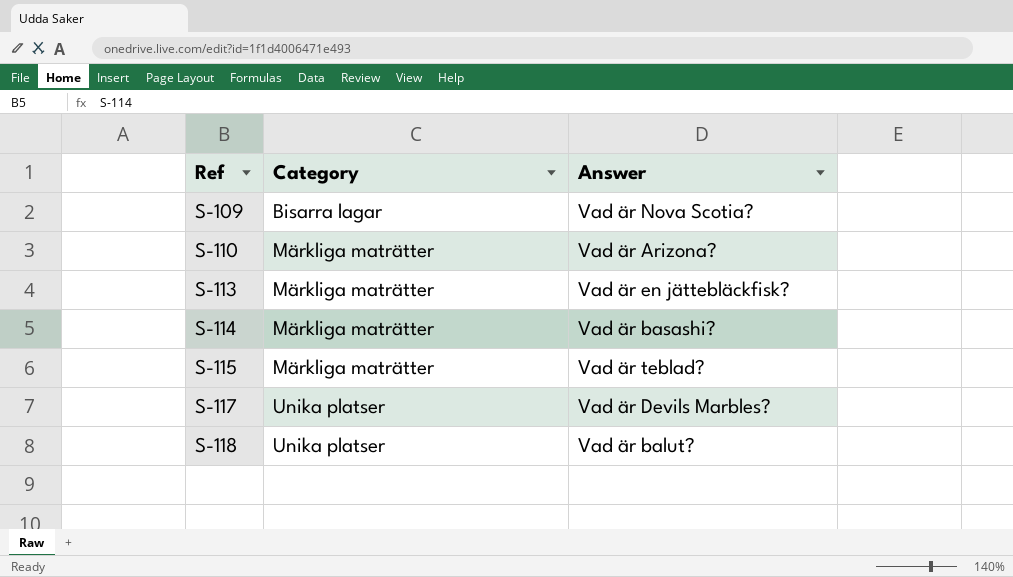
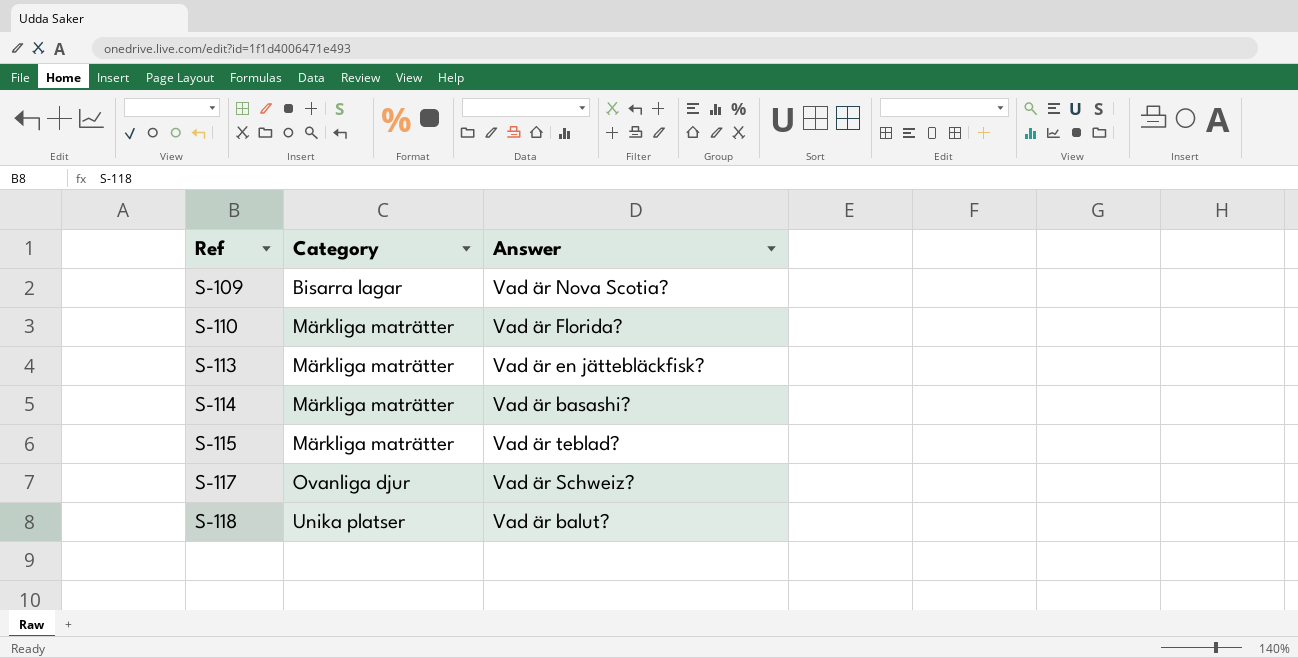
S-110 | Answer: Vad är Arizona? -> Vad är Florida?
S-117 | Category: Unika platser -> Ovanliga djur
S-117 | Answer: Vad är Devils Marbles? -> Vad är Schweiz?

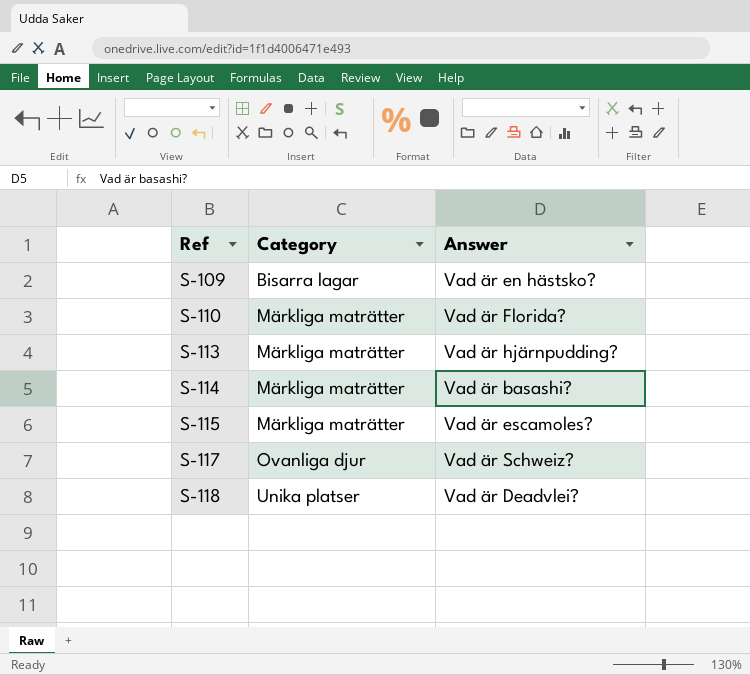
S-109 | Answer: Vad är Nova Scotia? -> Vad är en hästsko?
S-113 | Answer: Vad är en jättebläckfisk? -> Vad är hjärnpudding?
S-115 | Answer: Vad är teblad? -> Vad är escamoles?
S-118 | Answer: Vad är balut? -> Vad är Deadvlei?

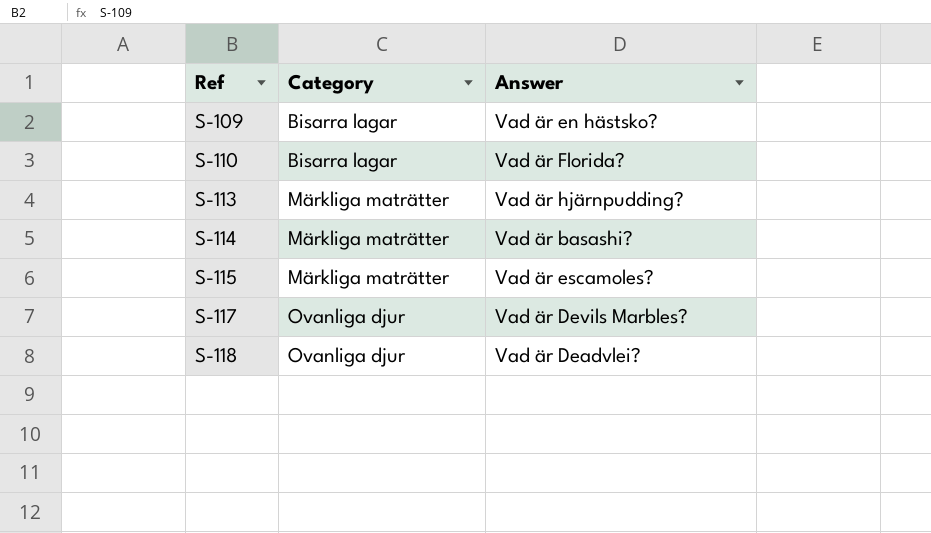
S-110 | Category: Märkliga maträtter -> Bisarra lagar
S-117 | Answer: Vad är Schweiz? -> Vad är Devils Marbles?
S-118 | Category: Unika platser -> Ovanliga djur

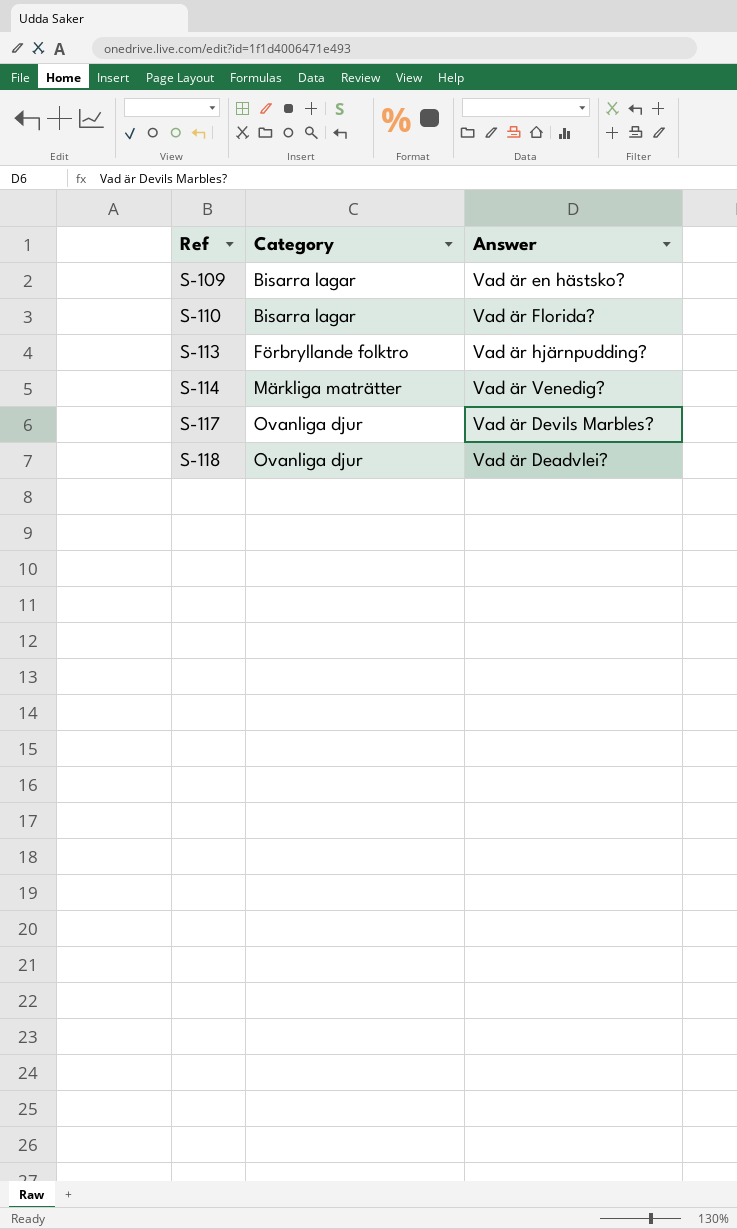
row S-115: Märkliga maträtter | Vad är escamoles? -> none
S-113 | Category: Märkliga maträtter -> Förbryllande folktro
S-114 | Answer: Vad är basashi? -> Vad är Venedig?

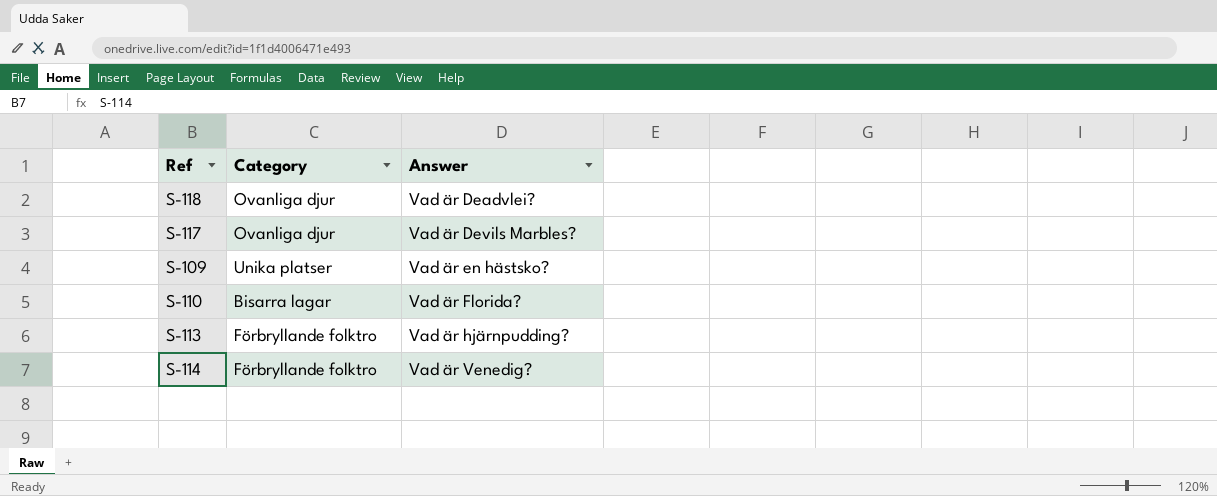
row order: Ref ascending -> Answer ascending
S-109 | Category: Bisarra lagar -> Unika platser
S-114 | Category: Märkliga maträtter -> Förbryllande folktro

